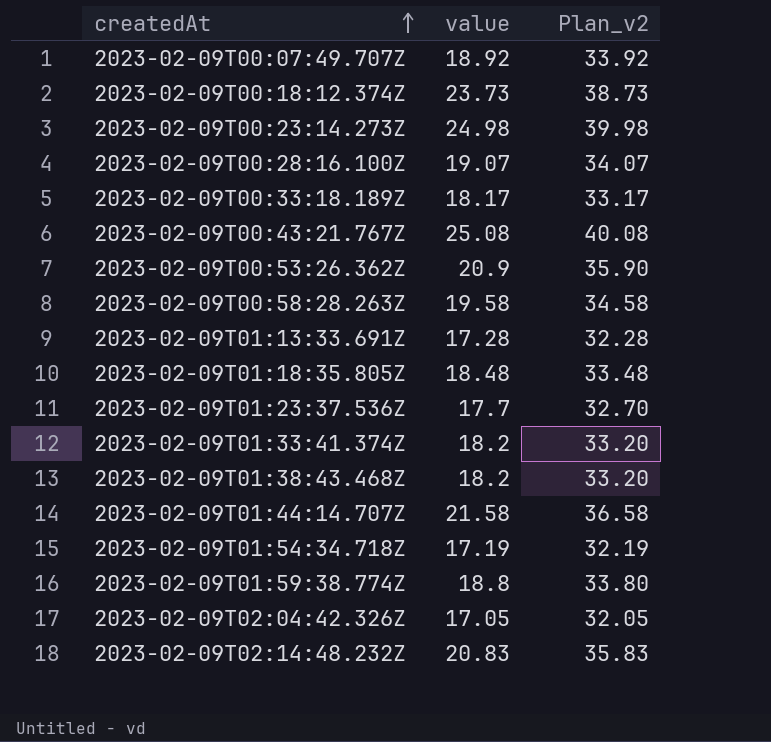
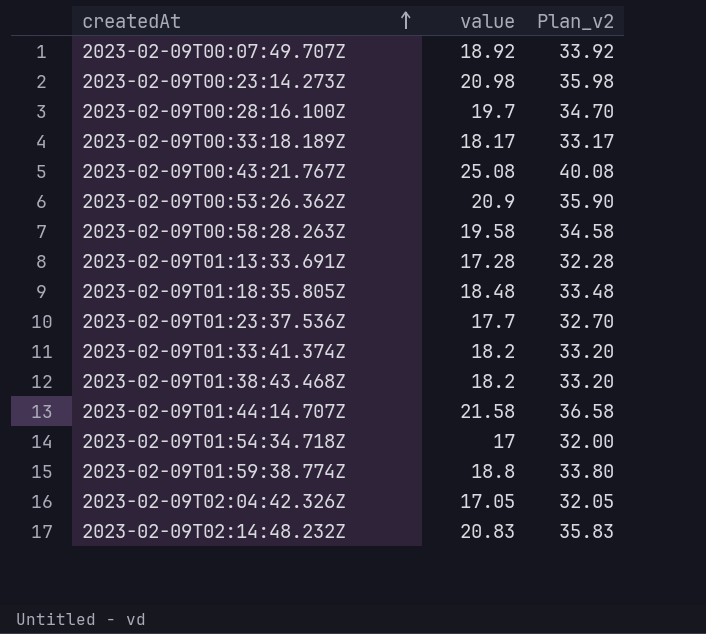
row 2023-02-09T00:18:12.374Z: 23.73 | 38.73 -> none
2023-02-09T00:23:14.273Z | value: 24.98 -> 20.98
2023-02-09T00:23:14.273Z | Plan_v2: 39.98 -> 35.98
2023-02-09T00:28:16.100Z | value: 19.07 -> 19.7
2023-02-09T00:28:16.100Z | Plan_v2: 34.07 -> 34.70
2023-02-09T01:54:34.718Z | value: 17.19 -> 17
2023-02-09T01:54:34.718Z | Plan_v2: 32.19 -> 32.00

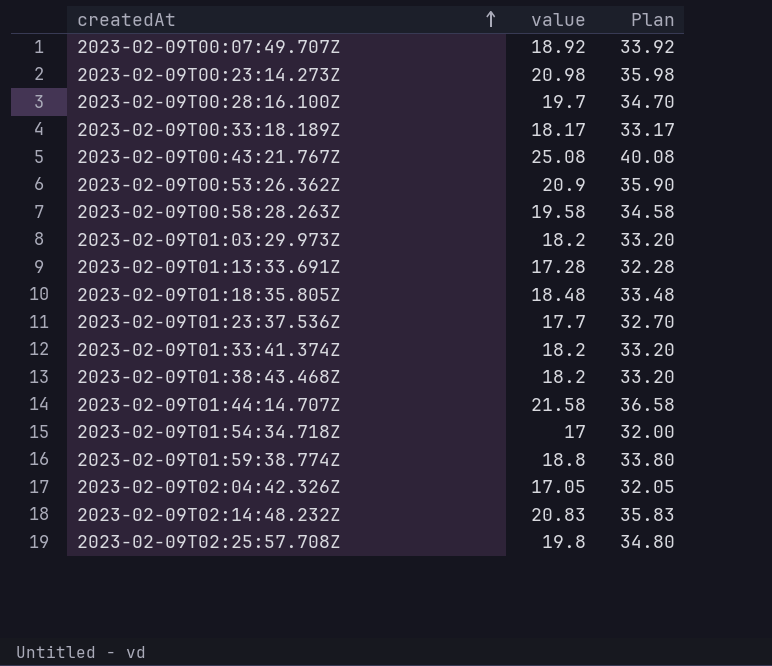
column name: Plan_v2 -> Plan
row 2023-02-09T01:03:29.973Z: none -> 18.2 | 33.20
row 2023-02-09T02:25:57.708Z: none -> 19.8 | 34.80

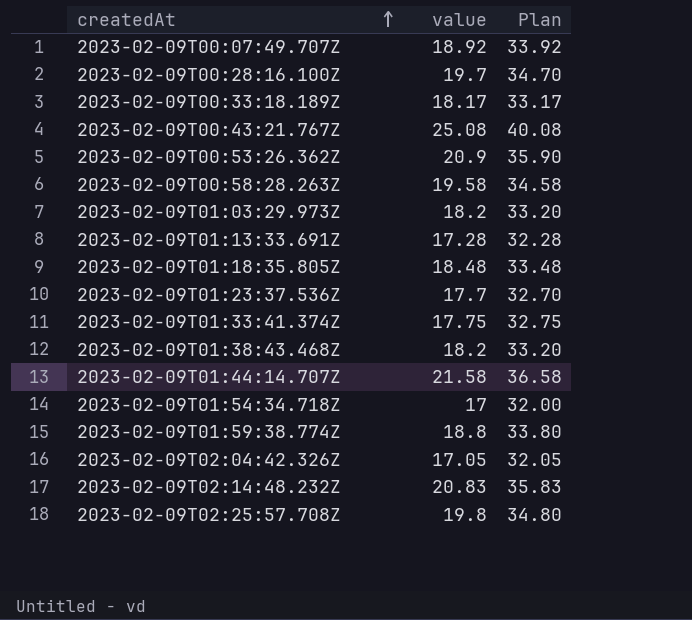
row 2023-02-09T00:23:14.273Z: 20.98 | 35.98 -> none
2023-02-09T01:33:41.374Z | value: 18.2 -> 17.75
2023-02-09T01:33:41.374Z | Plan: 33.20 -> 32.75

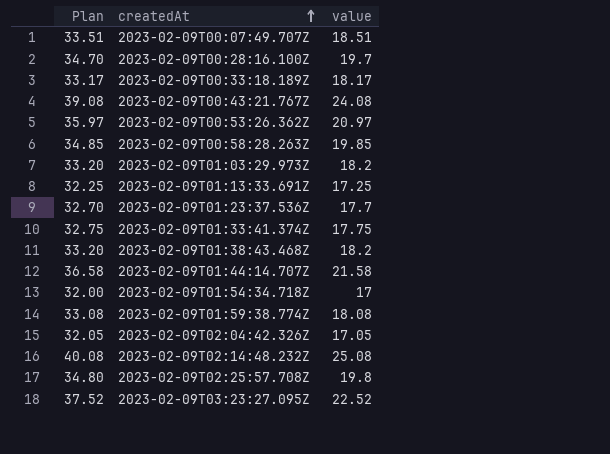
column Plan | position: 3 -> 1
row 2023-02-09T01:18:35.805Z: 18.48 | 33.48 -> none
2023-02-09T00:07:49.707Z | Plan: 33.92 -> 33.51
2023-02-09T00:07:49.707Z | value: 18.92 -> 18.51
2023-02-09T00:43:21.767Z | Plan: 40.08 -> 39.08
2023-02-09T00:43:21.767Z | value: 25.08 -> 24.08
2023-02-09T00:53:26.362Z | Plan: 35.90 -> 35.97
2023-02-09T00:53:26.362Z | value: 20.9 -> 20.97
2023-02-09T00:58:28.263Z | Plan: 34.58 -> 34.85
2023-02-09T00:58:28.263Z | value: 19.58 -> 19.85
2023-02-09T01:13:33.691Z | Plan: 32.28 -> 32.25
2023-02-09T01:13:33.691Z | value: 17.28 -> 17.25
2023-02-09T01:59:38.774Z | Plan: 33.80 -> 33.08
2023-02-09T01:59:38.774Z | value: 18.8 -> 18.08
2023-02-09T02:14:48.232Z | Plan: 35.83 -> 40.08
2023-02-09T02:14:48.232Z | value: 20.83 -> 25.08
row 2023-02-09T03:23:27.095Z: none -> 37.52 | 22.52

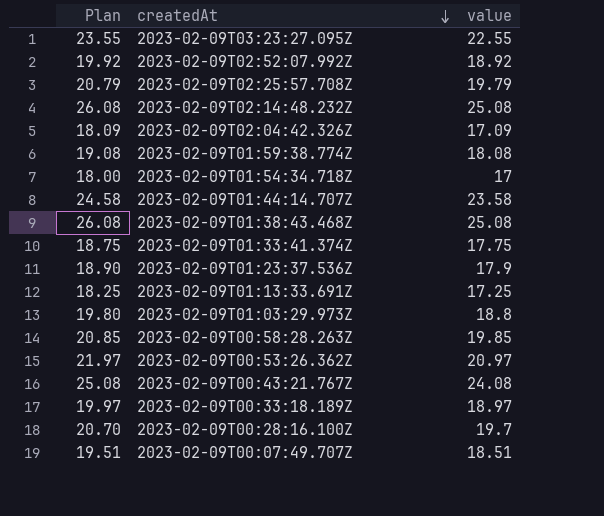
row order: createdAt ascending -> createdAt descending
column Plan | formula: [value] + 15 -> [value] + 1
2023-02-09T03:23:27.095Z | value: 22.52 -> 22.55
row 2023-02-09T02:52:07.992Z: none -> 19.92 | 18.92
2023-02-09T02:25:57.708Z | value: 19.8 -> 19.79
2023-02-09T02:04:42.326Z | value: 17.05 -> 17.09
2023-02-09T01:44:14.707Z | value: 21.58 -> 23.58
2023-02-09T01:38:43.468Z | value: 18.2 -> 25.08
2023-02-09T01:23:37.536Z | value: 17.7 -> 17.9
2023-02-09T01:03:29.973Z | value: 18.2 -> 18.8
2023-02-09T00:33:18.189Z | value: 18.17 -> 18.97

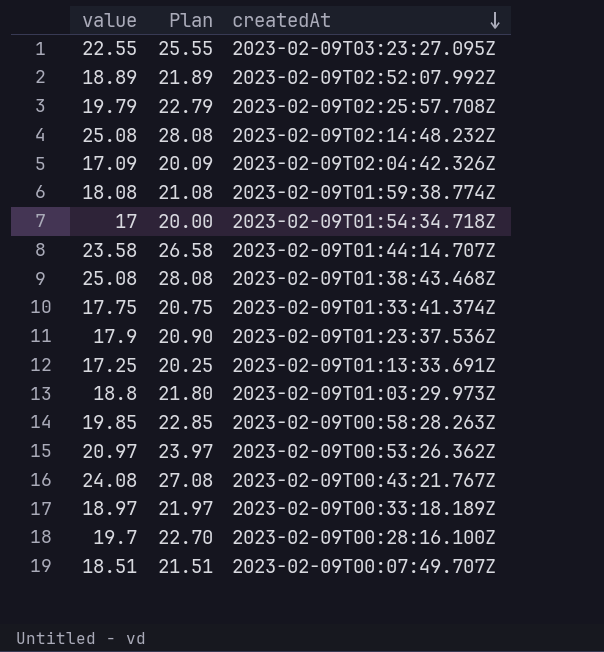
column value | position: 3 -> 1
column Plan | formula: [value] + 1 -> [value] + 3
2023-02-09T02:52:07.992Z | value: 18.92 -> 18.89

